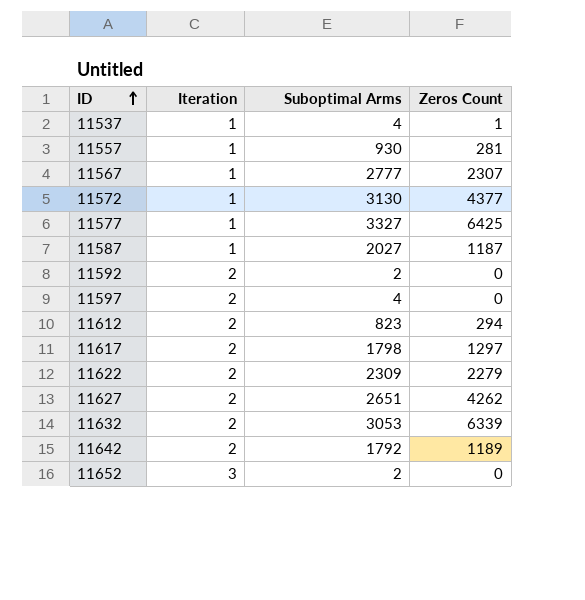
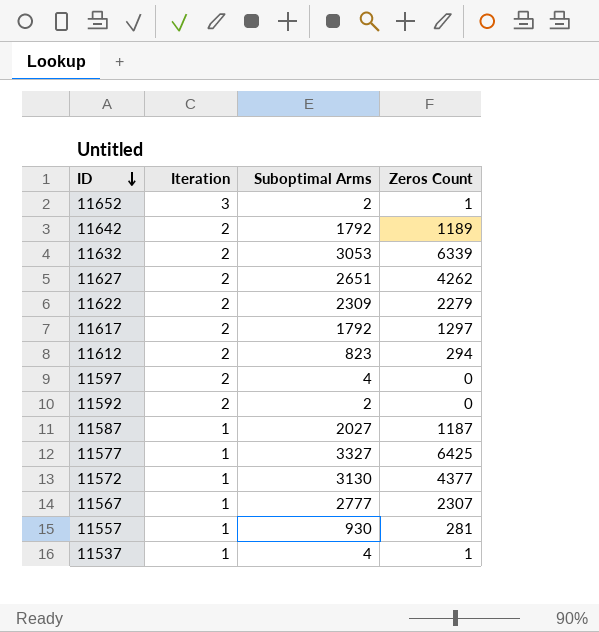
row order: ID ascending -> ID descending
11652 | Zeros Count: 0 -> 1
11617 | Suboptimal Arms: 1798 -> 1792

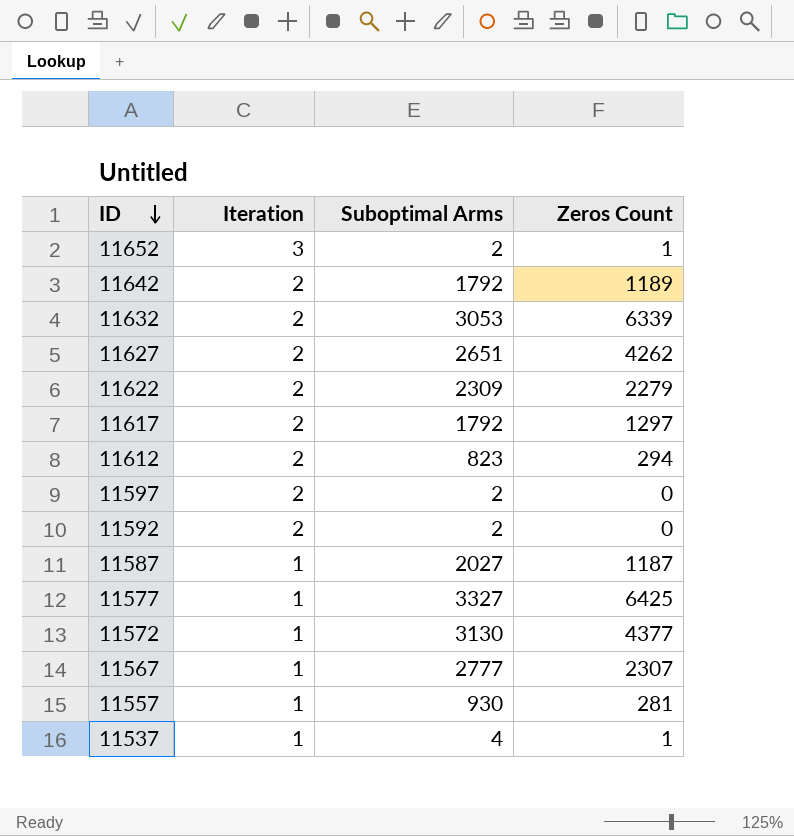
11597 | Suboptimal Arms: 4 -> 2

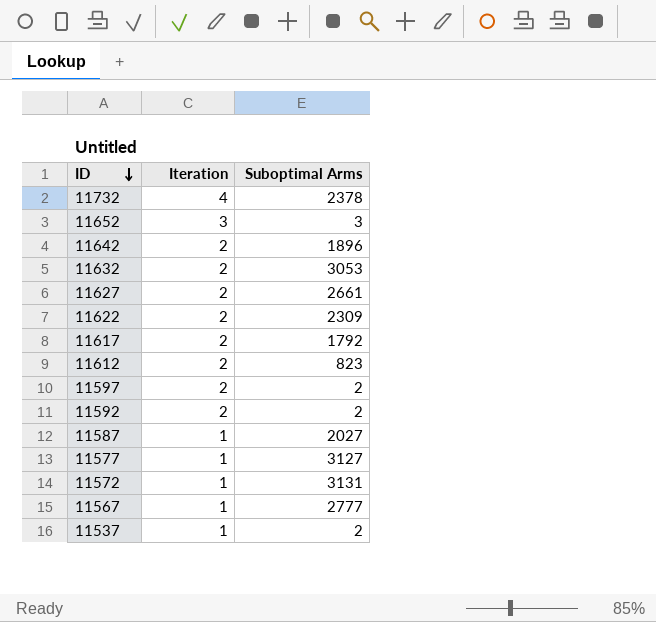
column Zeros Count | position: 4 -> none
row 11557: 1 | 930 | 281 -> none
row 11732: none -> 4 | 2378
11652 | Suboptimal Arms: 2 -> 3
11642 | Suboptimal Arms: 1792 -> 1896
11627 | Suboptimal Arms: 2651 -> 2661
11577 | Suboptimal Arms: 3327 -> 3127
11572 | Suboptimal Arms: 3130 -> 3131
11537 | Suboptimal Arms: 4 -> 2

